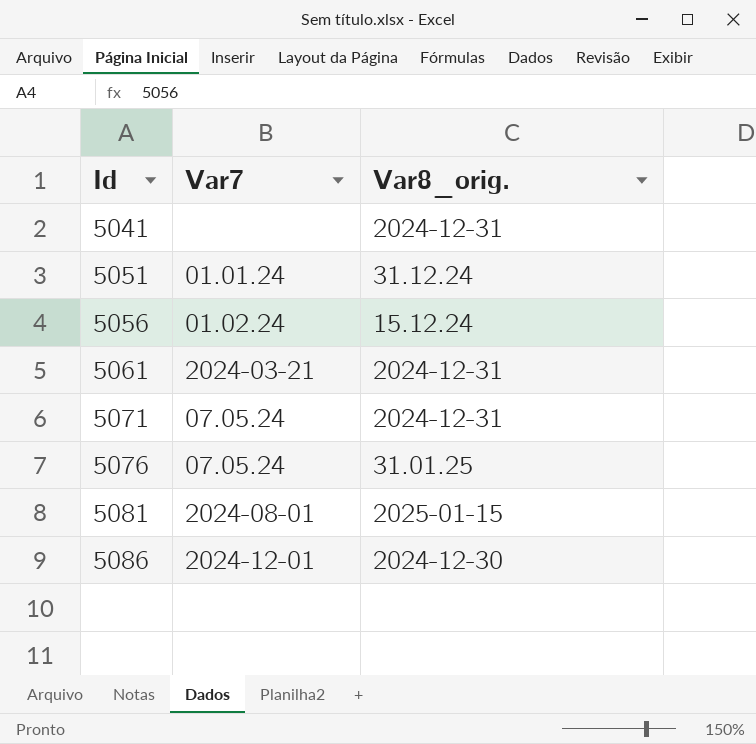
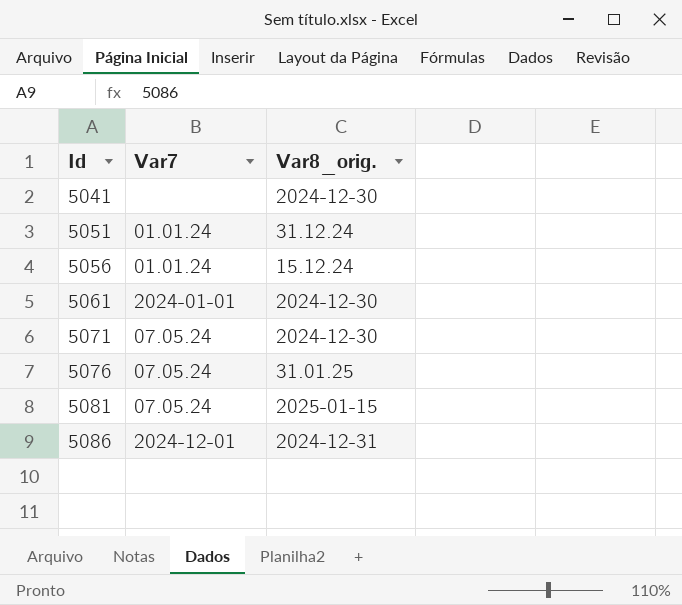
5041 | Var8_orig.: 2024-12-31 -> 2024-12-30
5056 | Var7: 01.02.24 -> 01.01.24
5061 | Var7: 2024-03-21 -> 2024-01-01
5061 | Var8_orig.: 2024-12-31 -> 2024-12-30
5071 | Var8_orig.: 2024-12-31 -> 2024-12-30
5081 | Var7: 2024-08-01 -> 07.05.24
5086 | Var8_orig.: 2024-12-30 -> 2024-12-31

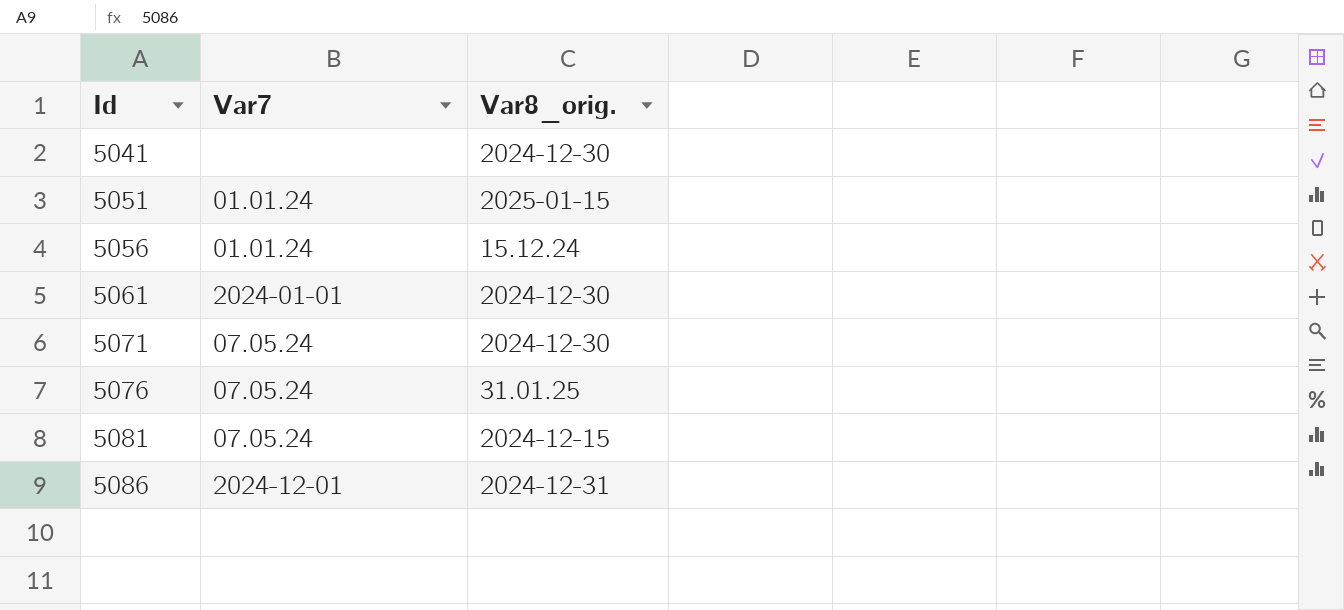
5051 | Var8_orig.: 31.12.24 -> 2025-01-15
5081 | Var8_orig.: 2025-01-15 -> 2024-12-15

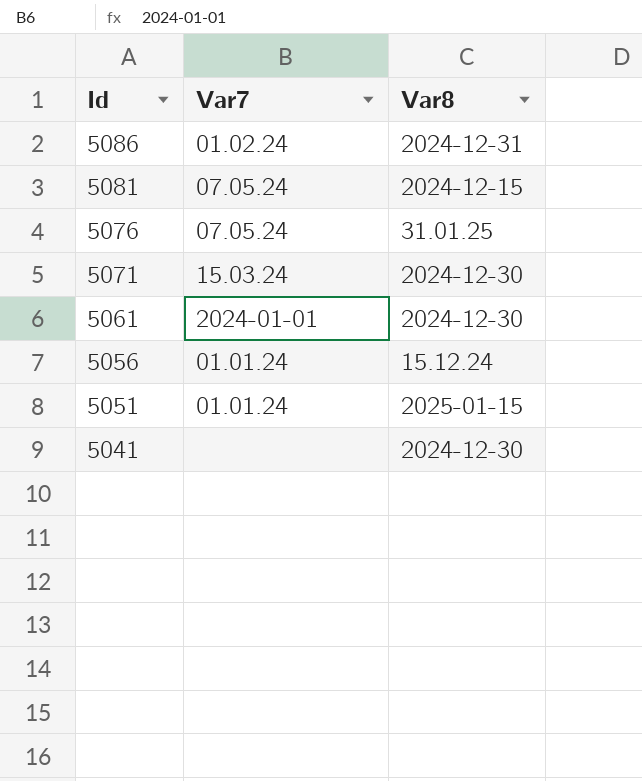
row order: Id ascending -> Id descending
column name: Var8_orig. -> Var8
5086 | Var7: 2024-12-01 -> 01.02.24
5071 | Var7: 07.05.24 -> 15.03.24

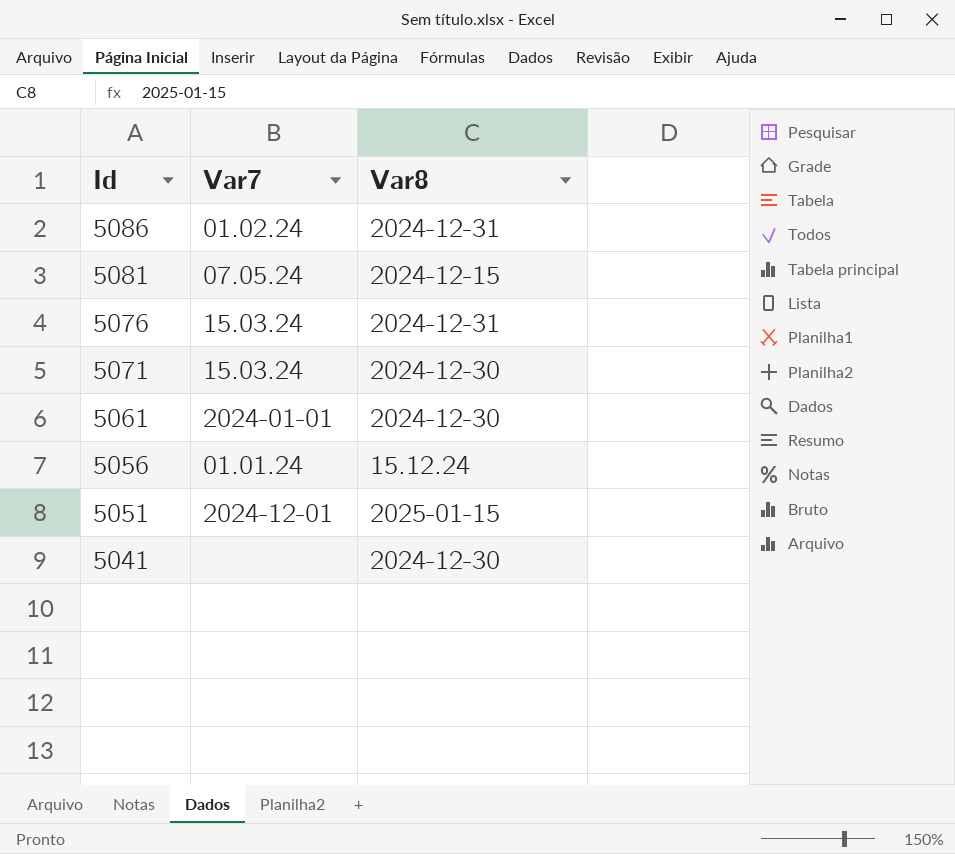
5076 | Var7: 07.05.24 -> 15.03.24
5076 | Var8: 31.01.25 -> 2024-12-31
5051 | Var7: 01.01.24 -> 2024-12-01

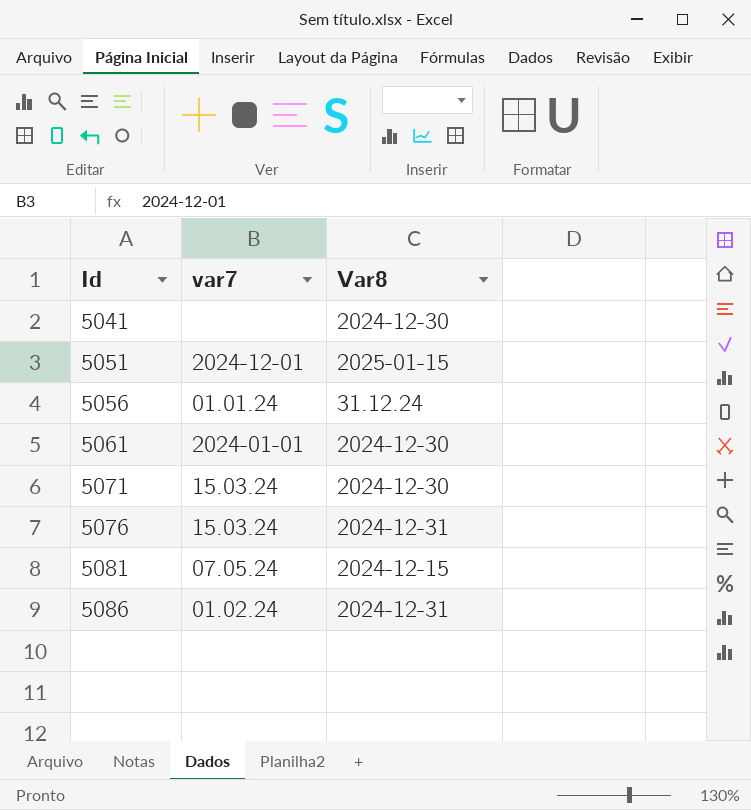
row order: Id descending -> Id ascending
column name: Var7 -> var7
5056 | Var8: 15.12.24 -> 31.12.24

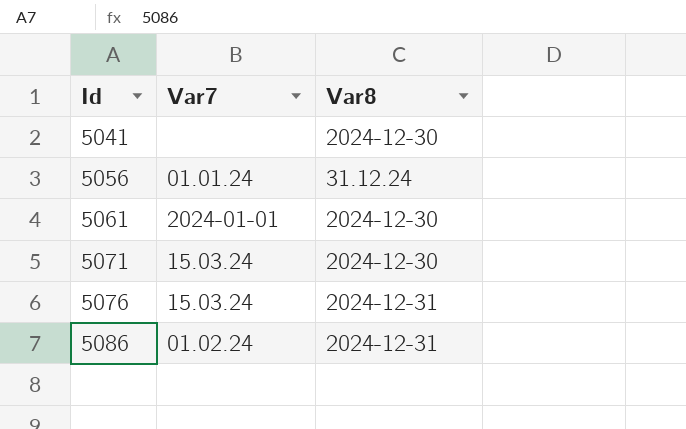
column name: var7 -> Var7
row 5051: 2024-12-01 | 2025-01-15 -> none
row 5081: 07.05.24 | 2024-12-15 -> none

